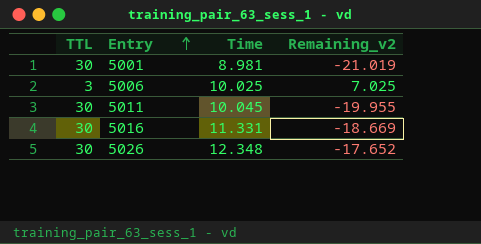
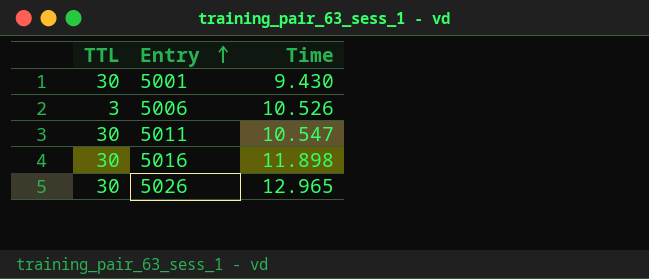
column Remaining_v2 | formula: [Time] - [TTL] -> none
5001 | Time: 8.981 -> 9.430
5006 | Time: 10.025 -> 10.526
5011 | Time: 10.045 -> 10.547
5016 | Time: 11.331 -> 11.898
5026 | Time: 12.348 -> 12.965

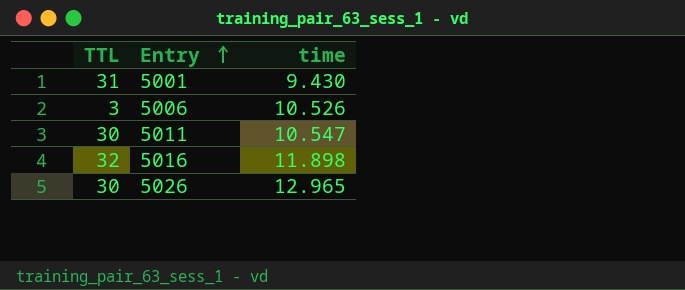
column name: Time -> time
5001 | TTL: 30 -> 31
5016 | TTL: 30 -> 32

